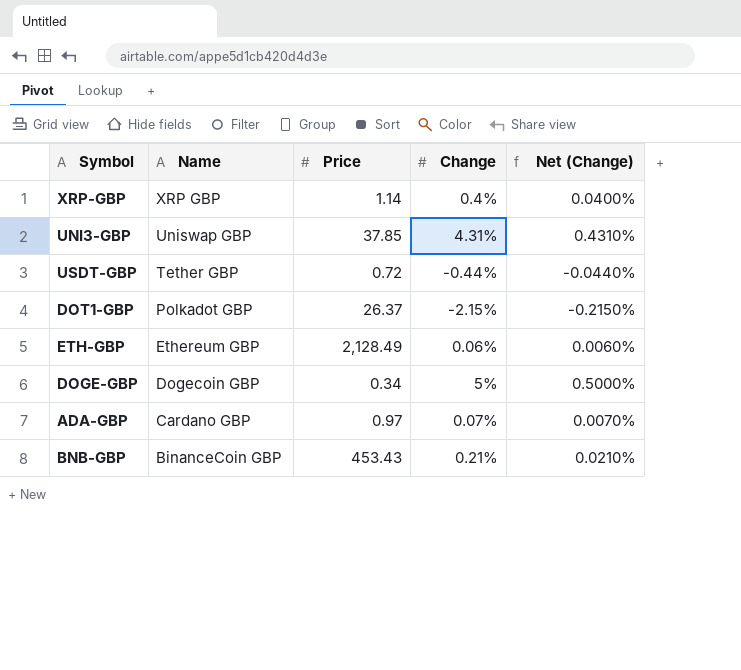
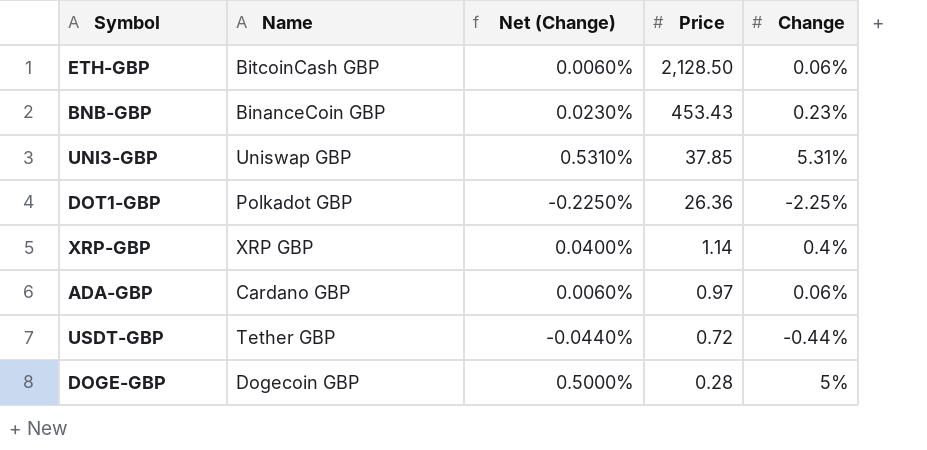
row order: Name descending -> Price descending
column Net (Change) | position: 5 -> 3
ETH-GBP | Name: Ethereum GBP -> BitcoinCash GBP
ETH-GBP | Price: 2,128.49 -> 2,128.50
BNB-GBP | Net (Change): 0.0210% -> 0.0230%
BNB-GBP | Change: 0.21% -> 0.23%
UNI3-GBP | Net (Change): 0.4310% -> 0.5310%
UNI3-GBP | Change: 4.31% -> 5.31%
DOT1-GBP | Net (Change): -0.2150% -> -0.2250%
DOT1-GBP | Price: 26.37 -> 26.36
DOT1-GBP | Change: -2.15% -> -2.25%
ADA-GBP | Net (Change): 0.0070% -> 0.0060%
ADA-GBP | Change: 0.07% -> 0.06%
DOGE-GBP | Price: 0.34 -> 0.28

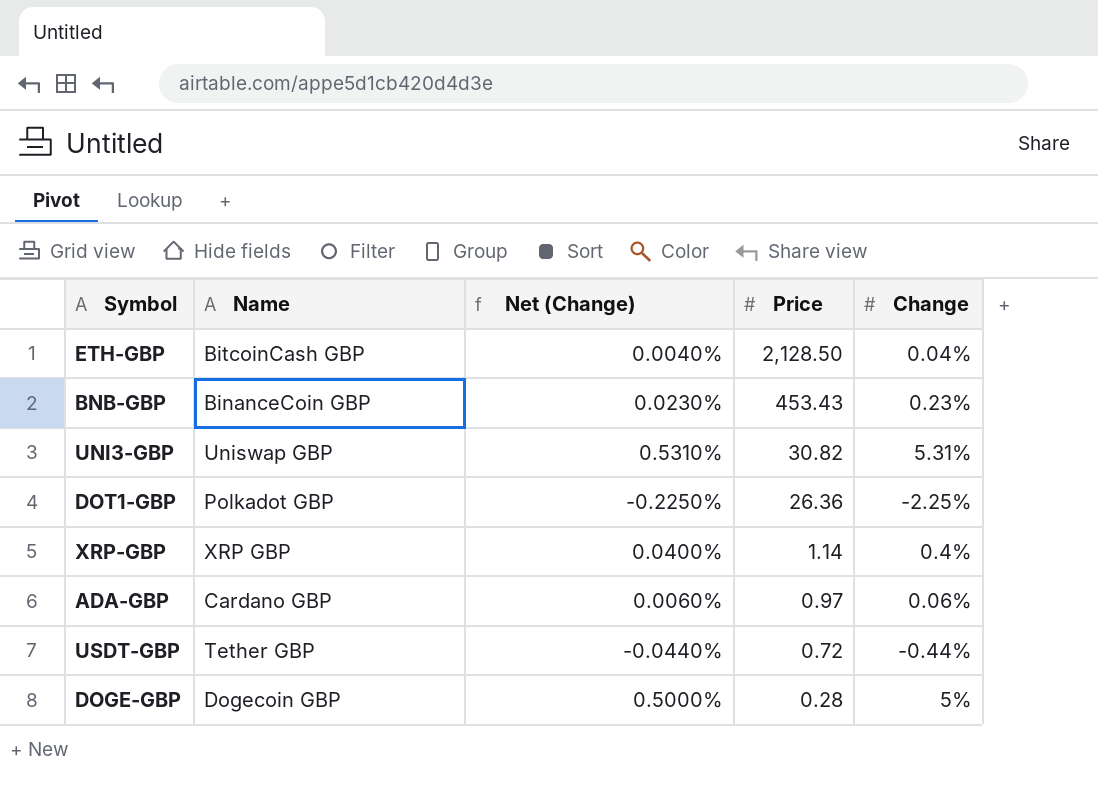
ETH-GBP | Net (Change): 0.0060% -> 0.0040%
ETH-GBP | Change: 0.06% -> 0.04%
UNI3-GBP | Price: 37.85 -> 30.82

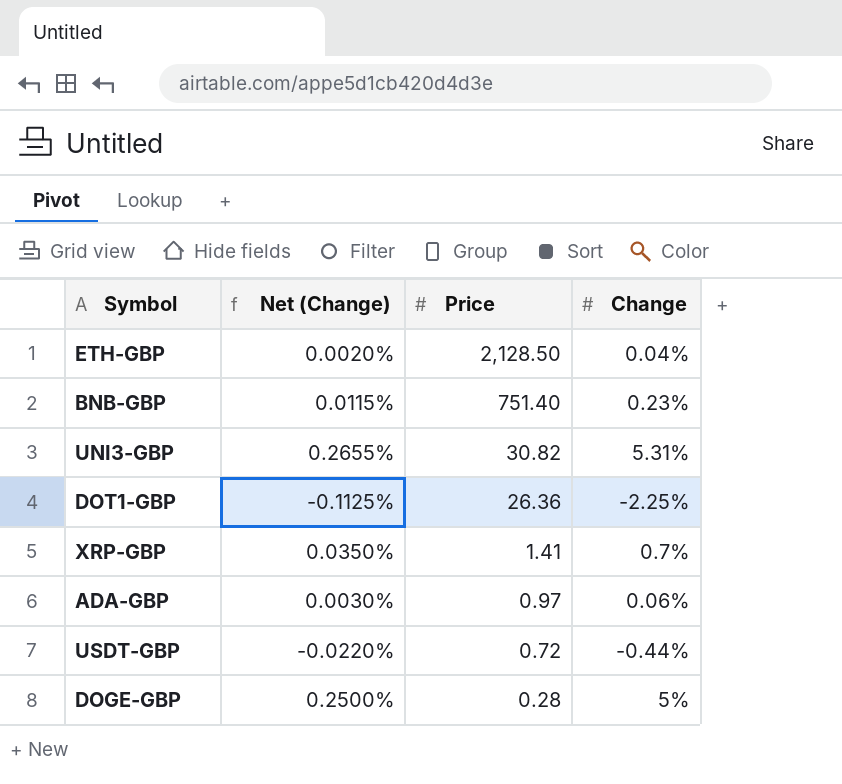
column Name | position: 2 -> none
column Net (Change) | formula: [Change] * 0.1 -> [Change] * 0.05
BNB-GBP | Price: 453.43 -> 751.40
XRP-GBP | Price: 1.14 -> 1.41
XRP-GBP | Change: 0.4% -> 0.7%

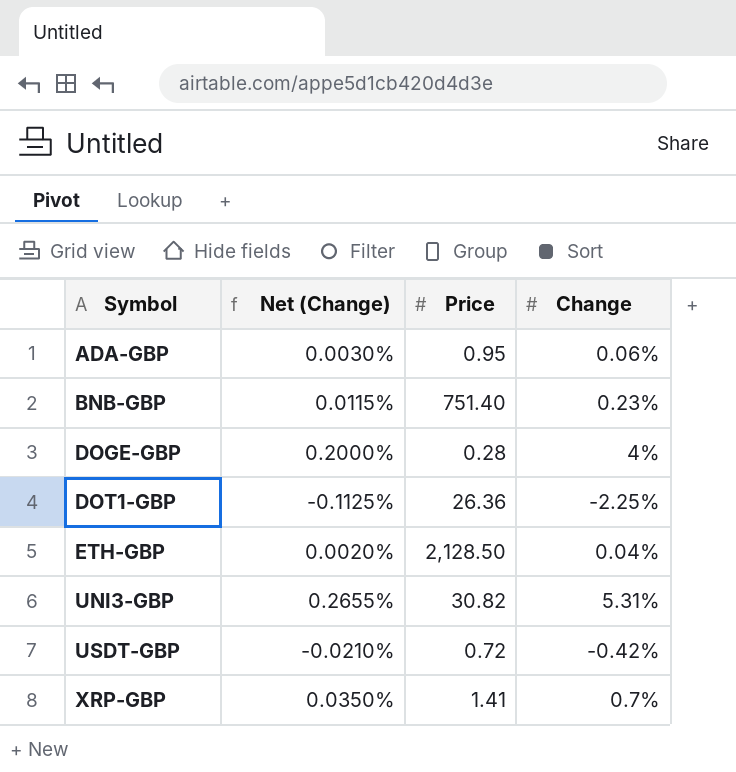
row order: Price descending -> Symbol ascending
ADA-GBP | Price: 0.97 -> 0.95
DOGE-GBP | Net (Change): 0.2500% -> 0.2000%
DOGE-GBP | Change: 5% -> 4%
USDT-GBP | Net (Change): -0.0220% -> -0.0210%
USDT-GBP | Change: -0.44% -> -0.42%

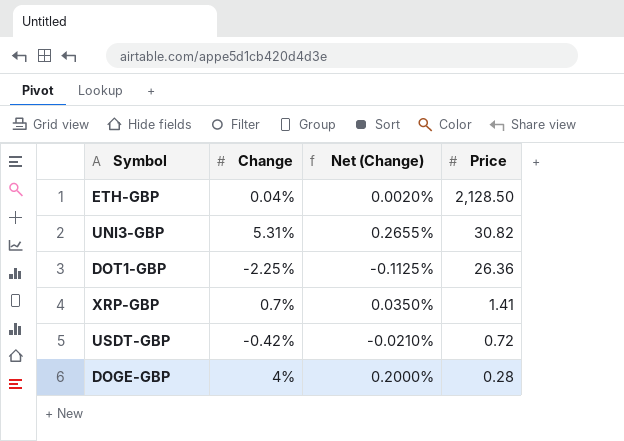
row order: Symbol ascending -> Price descending
column Change | position: 4 -> 2
row ADA-GBP: 0.0030% | 0.95 | 0.06% -> none
row BNB-GBP: 0.0115% | 751.40 | 0.23% -> none

